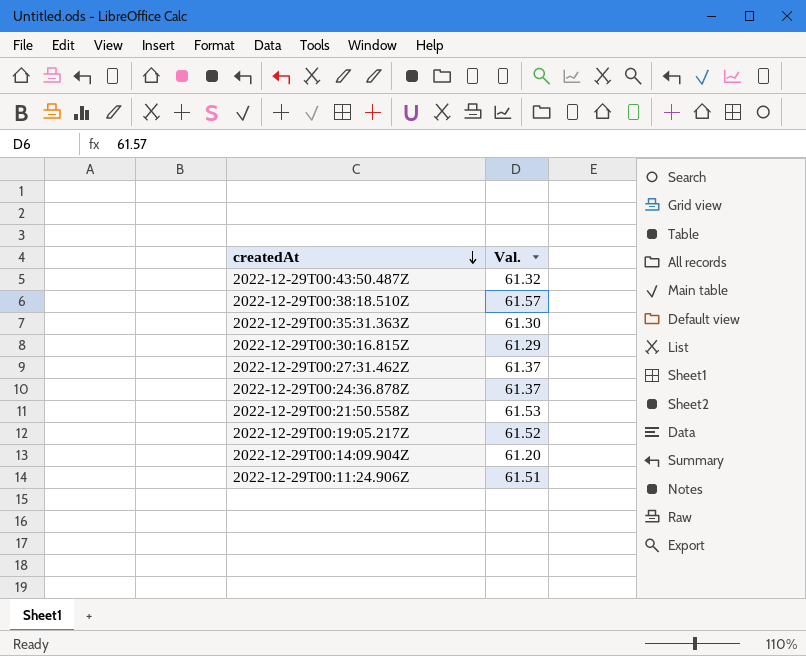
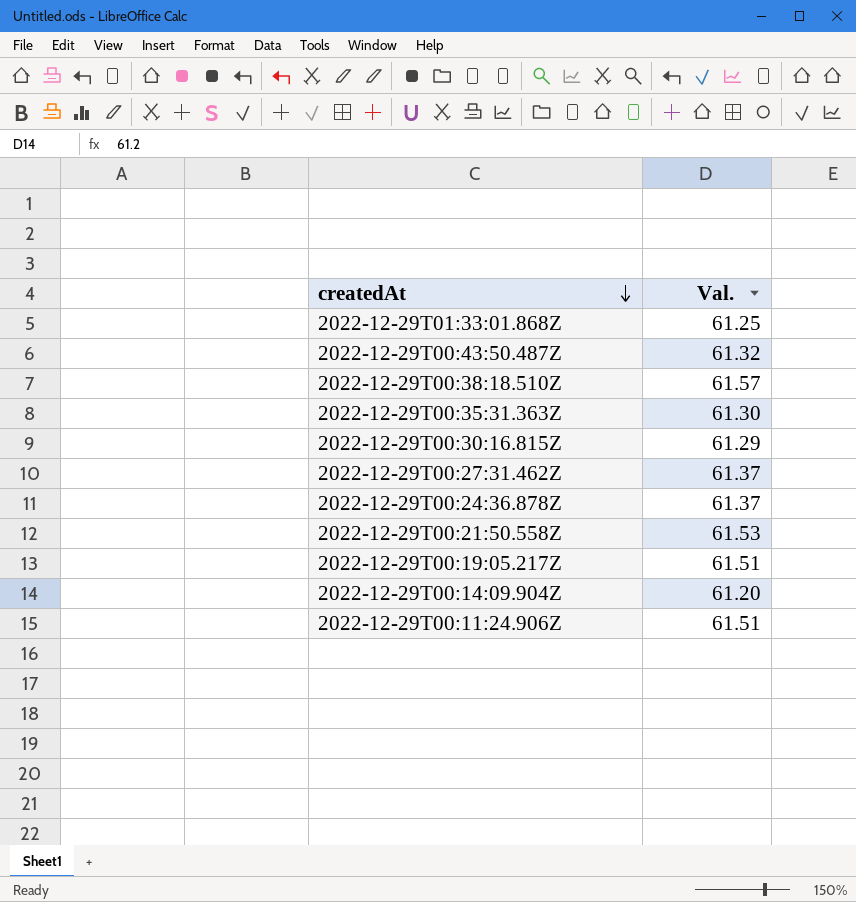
row 2022-12-29T01:33:01.868Z: none -> 61.25
2022-12-29T00:19:05.217Z | Val.: 61.52 -> 61.51

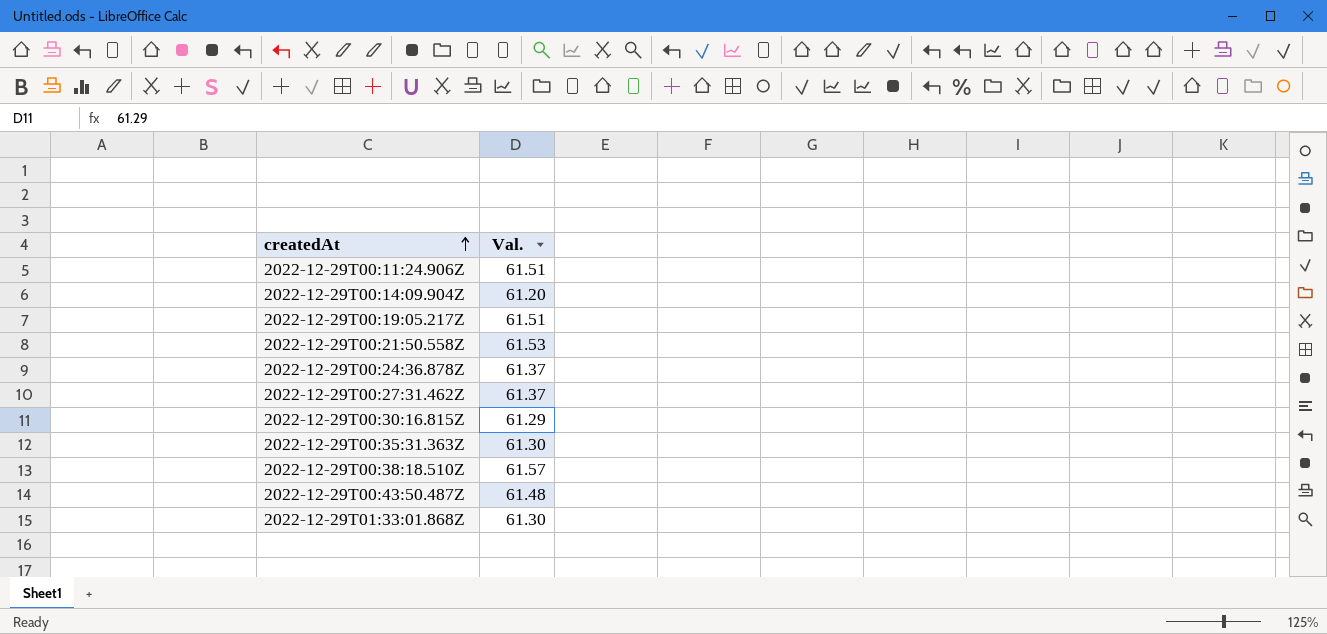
row order: createdAt descending -> createdAt ascending
2022-12-29T00:43:50.487Z | Val.: 61.32 -> 61.48
2022-12-29T01:33:01.868Z | Val.: 61.25 -> 61.30

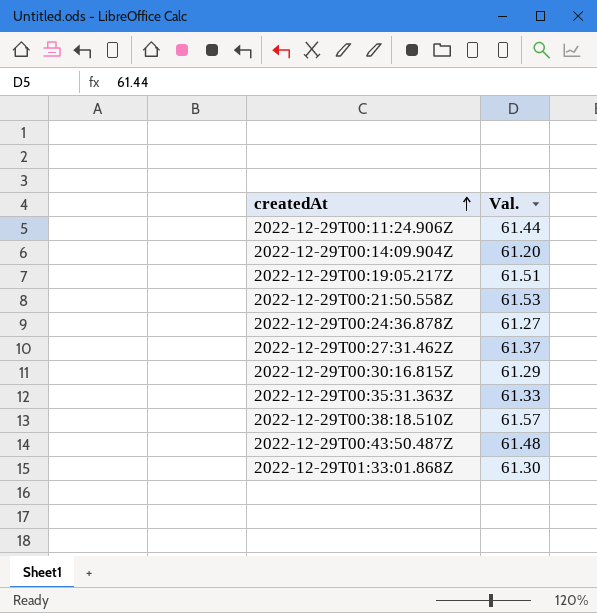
2022-12-29T00:11:24.906Z | Val.: 61.51 -> 61.44
2022-12-29T00:24:36.878Z | Val.: 61.37 -> 61.27
2022-12-29T00:35:31.363Z | Val.: 61.30 -> 61.33

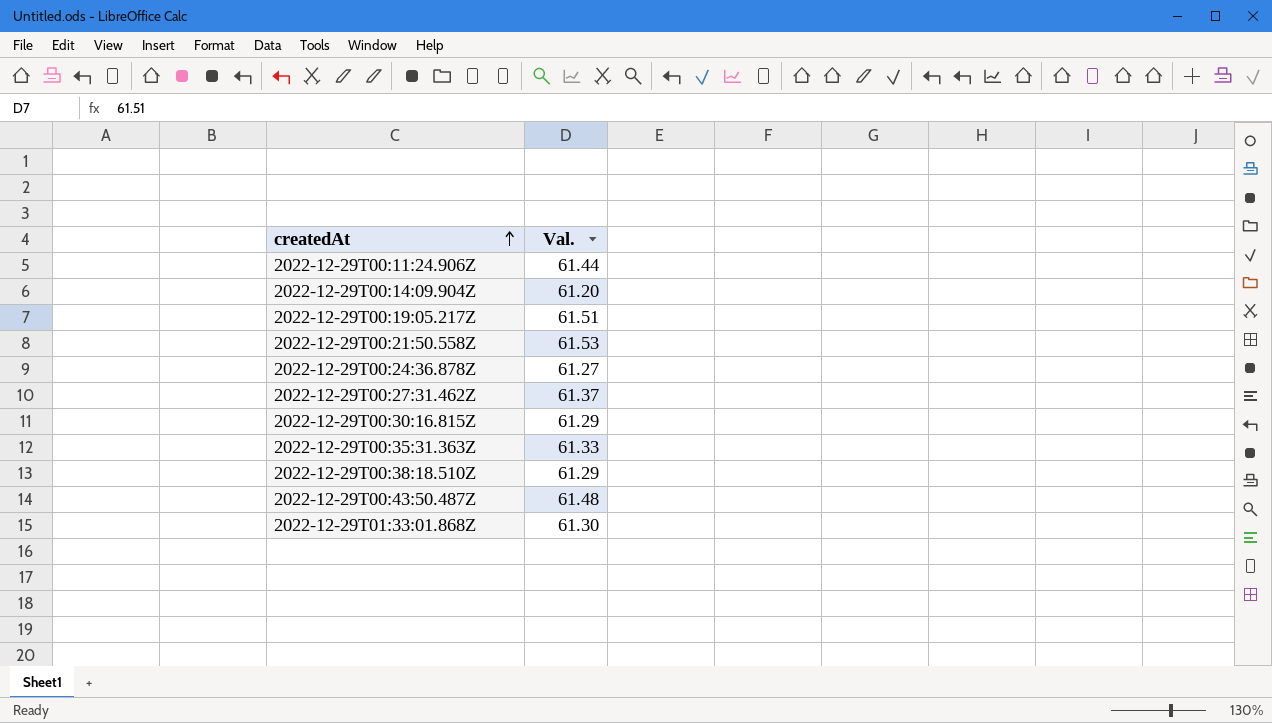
2022-12-29T00:38:18.510Z | Val.: 61.57 -> 61.29

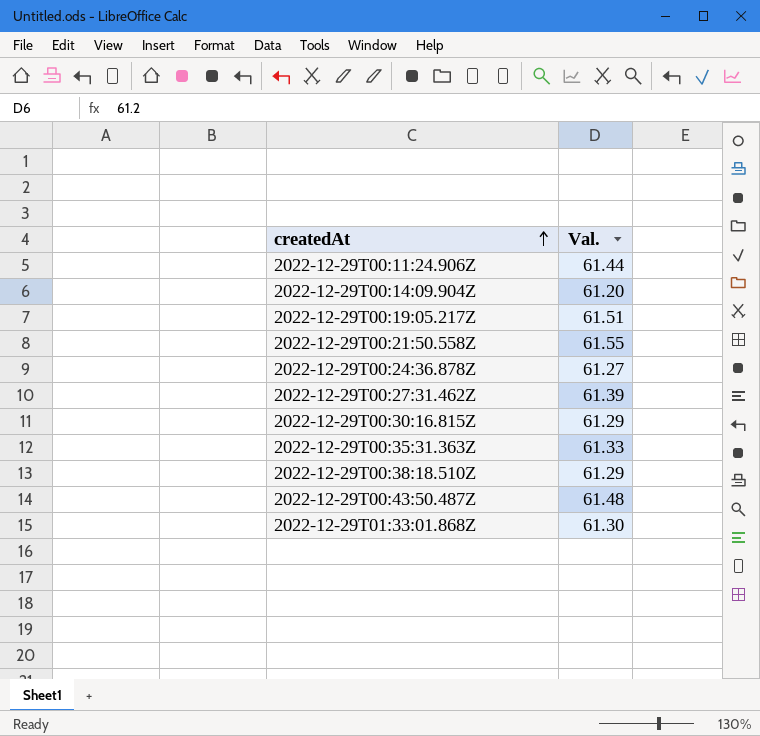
2022-12-29T00:21:50.558Z | Val.: 61.53 -> 61.55
2022-12-29T00:27:31.462Z | Val.: 61.37 -> 61.39

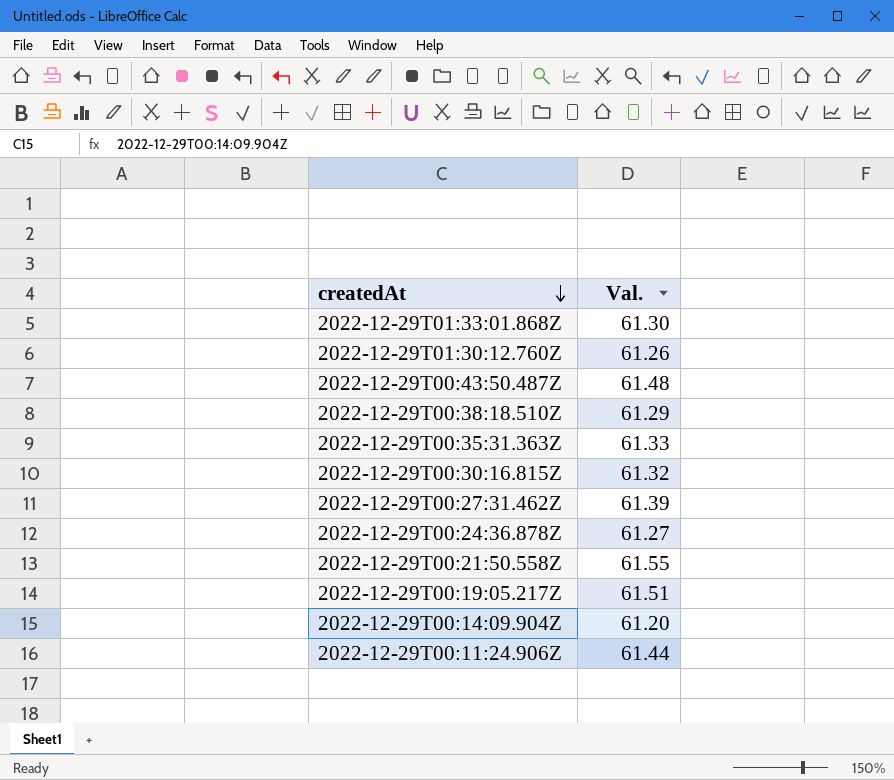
row order: createdAt ascending -> createdAt descending
row 2022-12-29T01:30:12.760Z: none -> 61.26
2022-12-29T00:30:16.815Z | Val.: 61.29 -> 61.32

